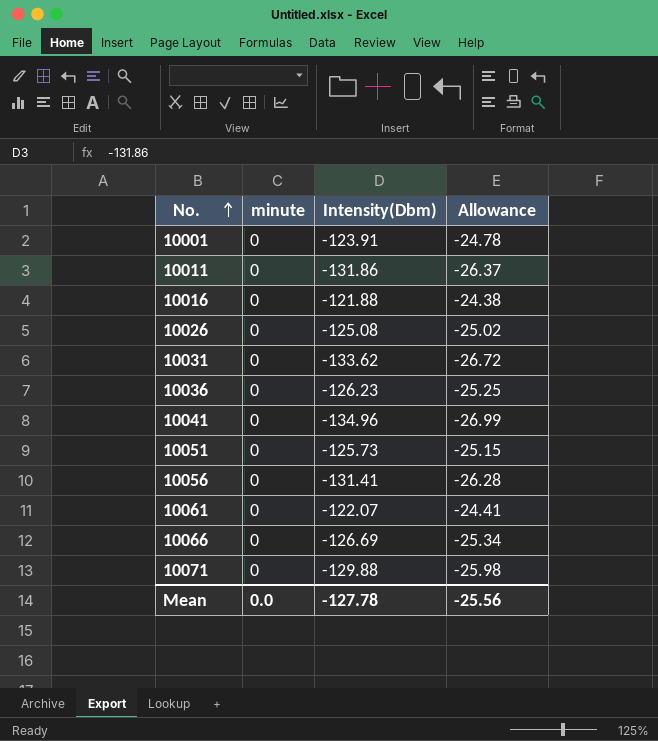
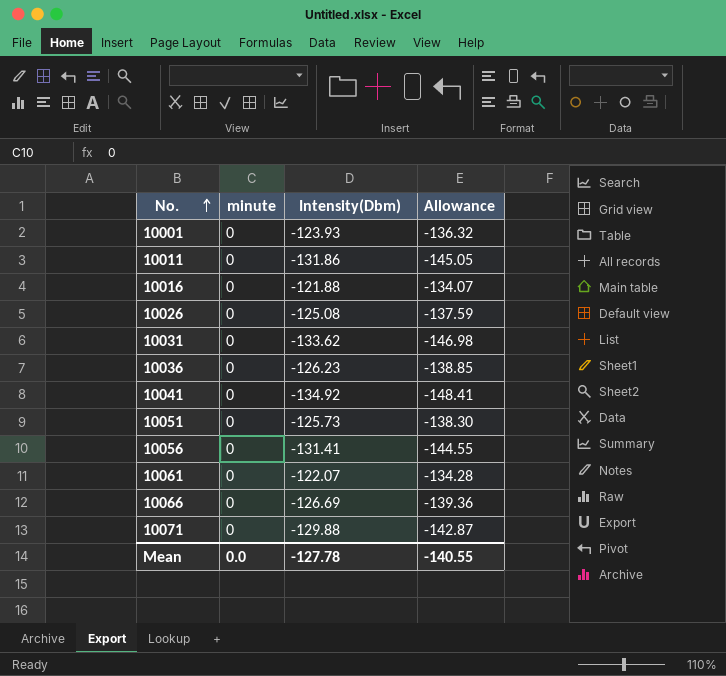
column Allowance | formula: [Intensity(Dbm)] * 0.2 -> [Intensity(Dbm)] * 1.1
10001 | Intensity(Dbm): -123.91 -> -123.93
10041 | Intensity(Dbm): -134.96 -> -134.92
Mean | Allowance: -25.56 -> -140.55

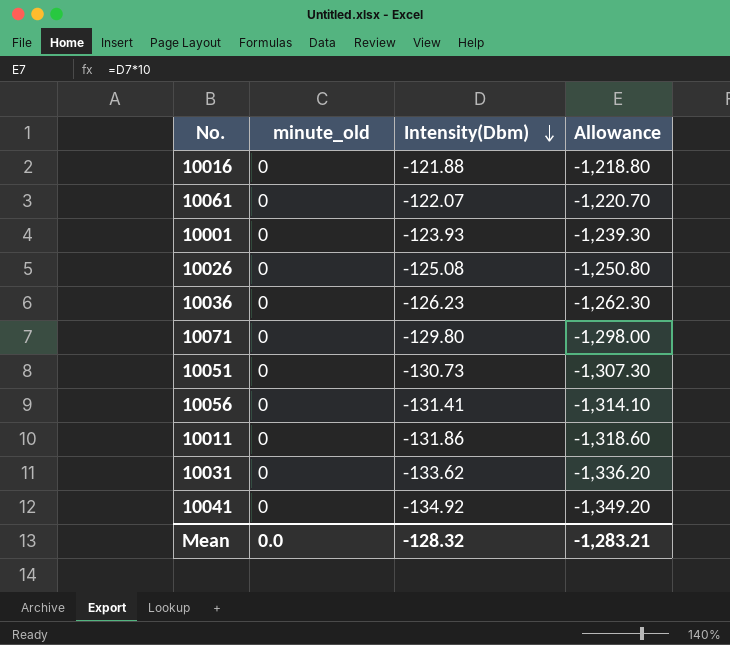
row order: No. ascending -> Intensity(Dbm) descending
column name: minute -> minute_old
column Allowance | formula: [Intensity(Dbm)] * 1.1 -> [Intensity(Dbm)] * 10
row 10066: 0 | -126.69 | -139.36 -> none
10071 | Intensity(Dbm): -129.88 -> -129.80
10051 | Intensity(Dbm): -125.73 -> -130.73
Mean | Intensity(Dbm): -127.78 -> -128.32
Mean | Allowance: -140.55 -> -1,283.21

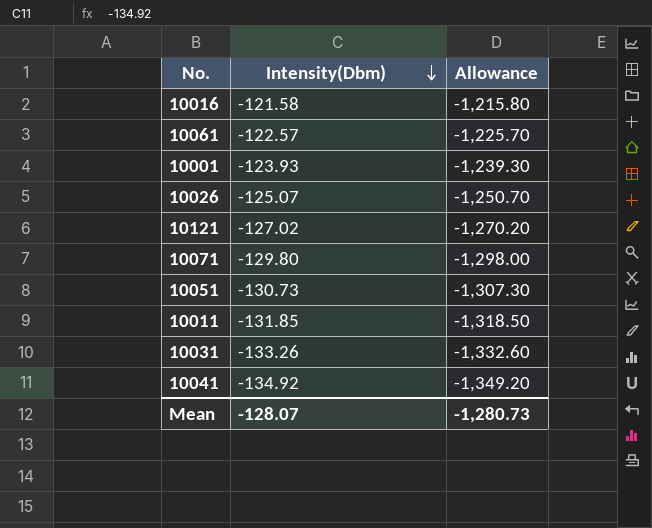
column minute_old | position: 2 -> none
row 10036: 0 | -126.23 | -1,262.30 -> none
row 10056: 0 | -131.41 | -1,314.10 -> none
10016 | Intensity(Dbm): -121.88 -> -121.58
10016 | Allowance: -1,218.80 -> -1,215.80
10061 | Intensity(Dbm): -122.07 -> -122.57
10061 | Allowance: -1,220.70 -> -1,225.70
10026 | Intensity(Dbm): -125.08 -> -125.07
10026 | Allowance: -1,250.80 -> -1,250.70
row 10121: none -> -127.02 | -1,270.20
10011 | Intensity(Dbm): -131.86 -> -131.85
10011 | Allowance: -1,318.60 -> -1,318.50
10031 | Intensity(Dbm): -133.62 -> -133.26
10031 | Allowance: -1,336.20 -> -1,332.60
Mean | Intensity(Dbm): -128.32 -> -128.07
Mean | Allowance: -1,283.21 -> -1,280.73

